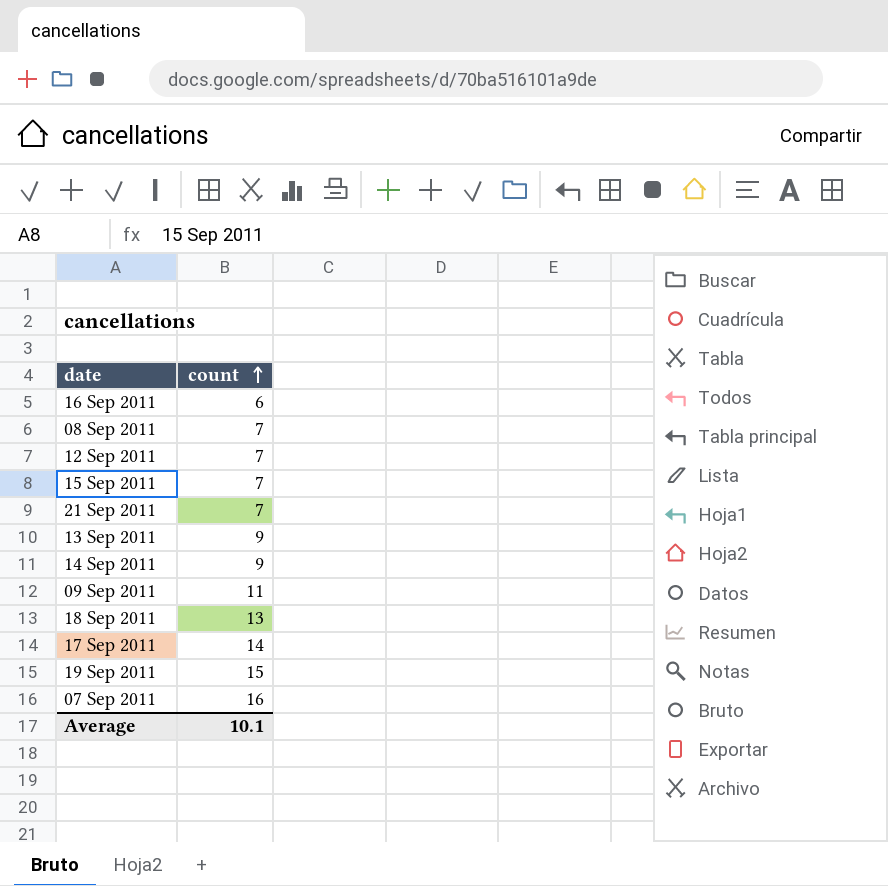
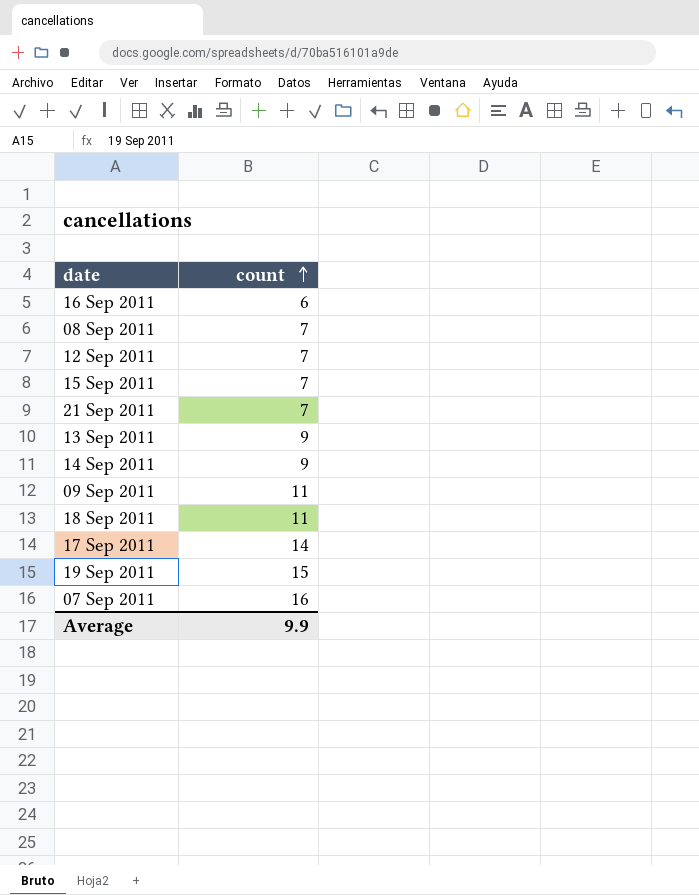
18 Sep 2011 | count: 13 -> 11
Average | count: 10.1 -> 9.9

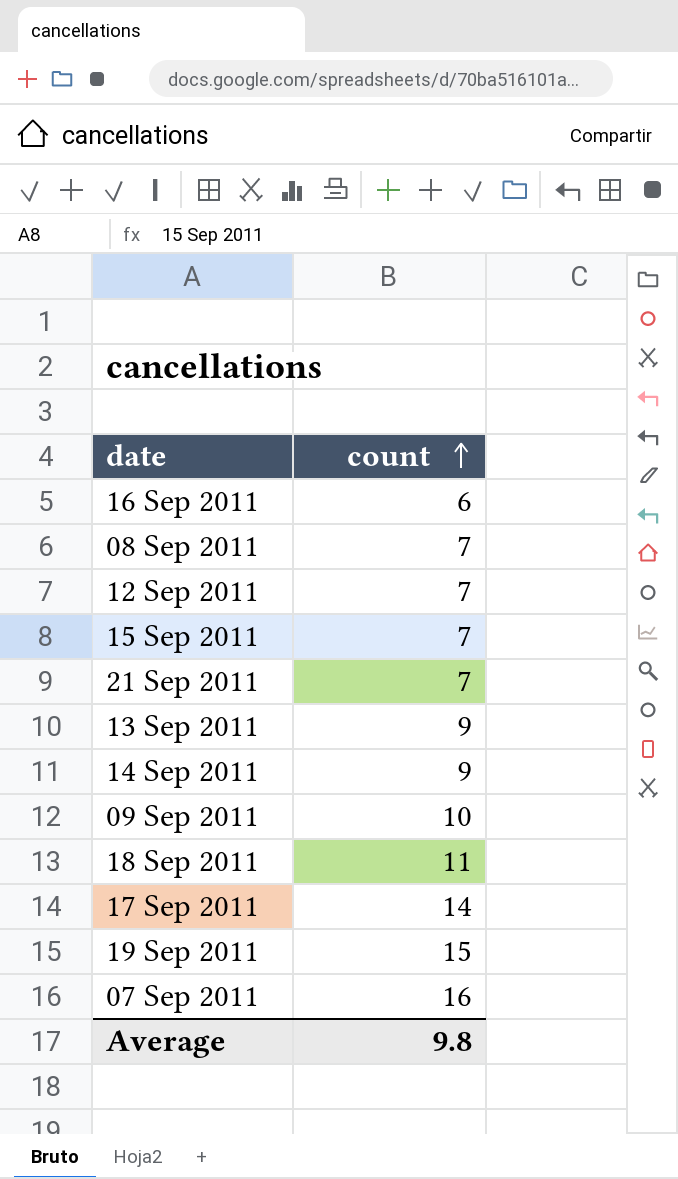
09 Sep 2011 | count: 11 -> 10
Average | count: 9.9 -> 9.8

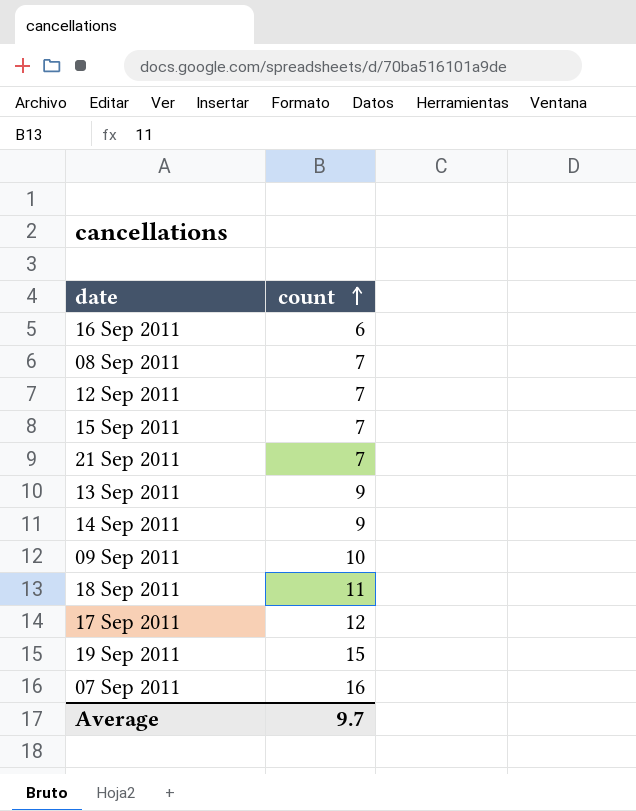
17 Sep 2011 | count: 14 -> 12
Average | count: 9.8 -> 9.7

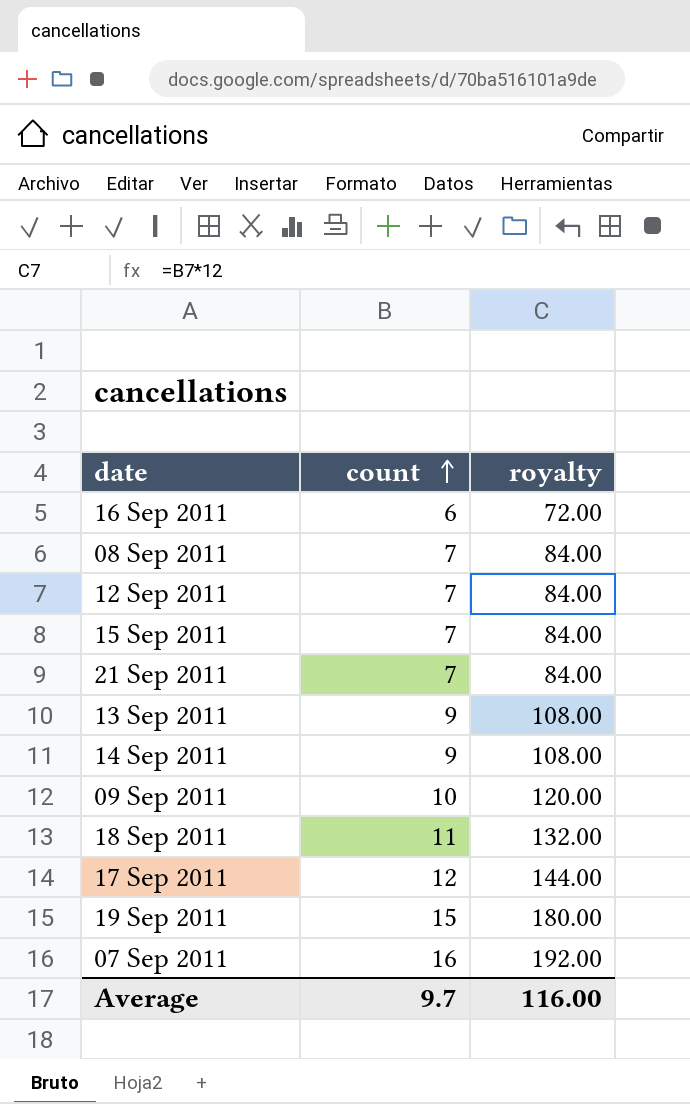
column royalty | formula: none -> [count] * 12

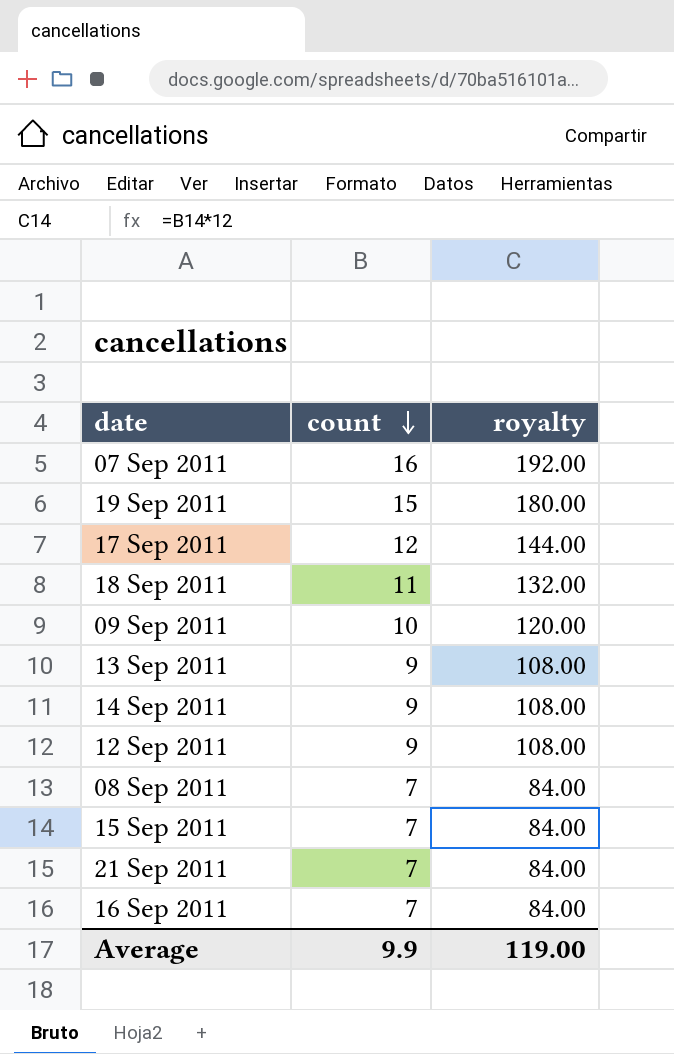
row order: count ascending -> count descending
12 Sep 2011 | count: 7 -> 9
12 Sep 2011 | royalty: 84.00 -> 108.00
16 Sep 2011 | count: 6 -> 7
16 Sep 2011 | royalty: 72.00 -> 84.00
Average | count: 9.7 -> 9.9
Average | royalty: 116.00 -> 119.00

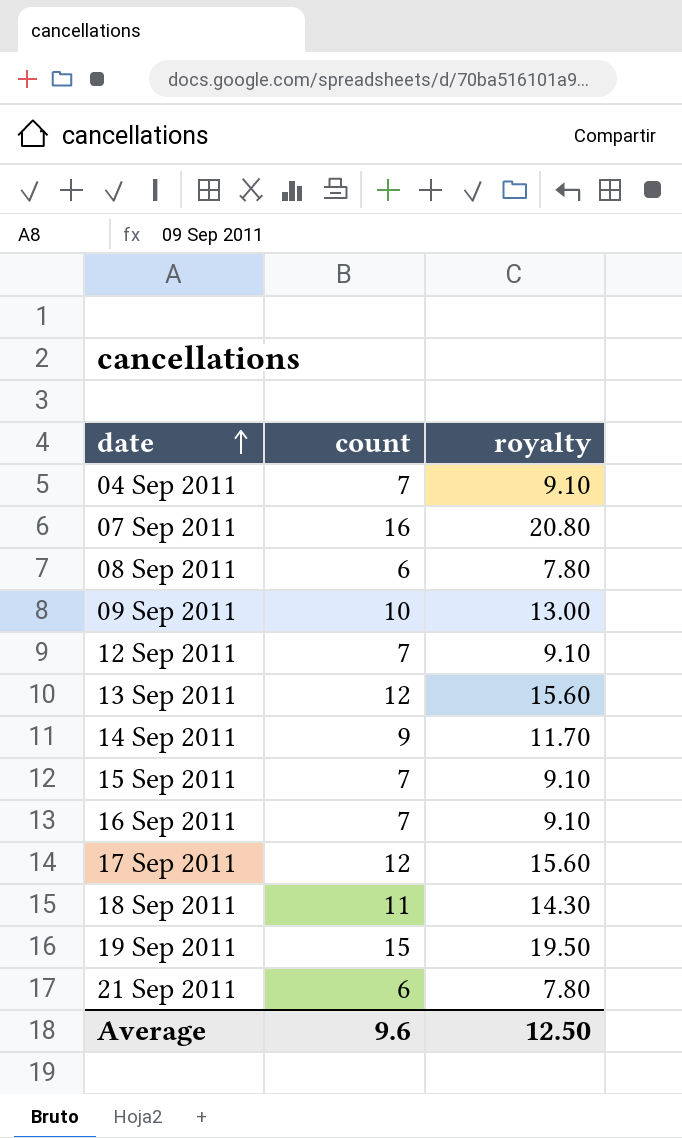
row order: count descending -> date ascending
column royalty | formula: [count] * 12 -> [count] * 1.3
row 04 Sep 2011: none -> 7 | 9.10
08 Sep 2011 | count: 7 -> 6
12 Sep 2011 | count: 9 -> 7
13 Sep 2011 | count: 9 -> 12
21 Sep 2011 | count: 7 -> 6
Average | count: 9.9 -> 9.6
Average | royalty: 119.00 -> 12.50

